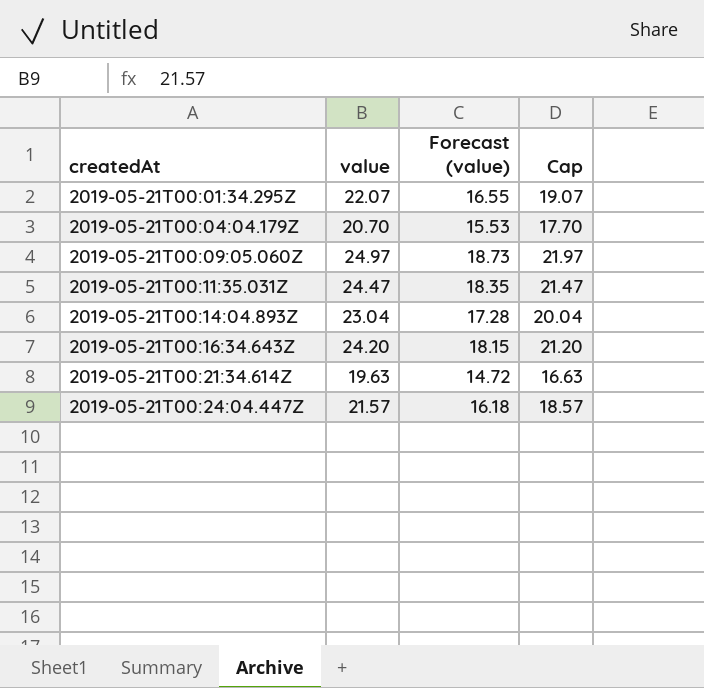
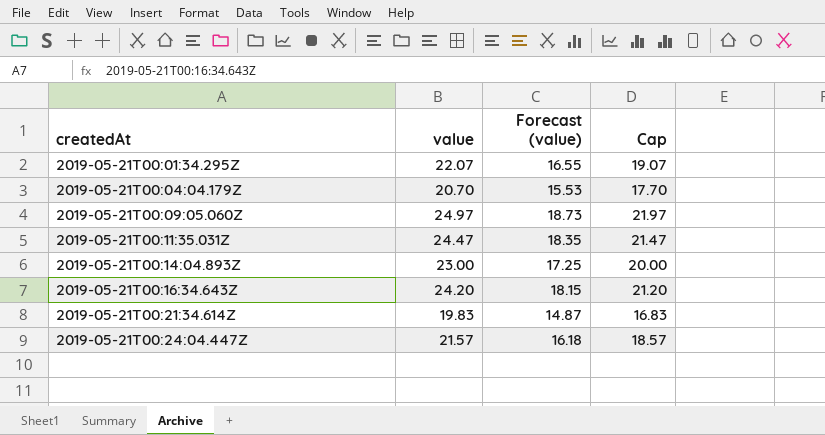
2019-05-21T00:14:04.893Z | value: 23.04 -> 23.00
2019-05-21T00:14:04.893Z | Forecast (value): 17.28 -> 17.25
2019-05-21T00:14:04.893Z | Cap: 20.04 -> 20.00
2019-05-21T00:21:34.614Z | value: 19.63 -> 19.83
2019-05-21T00:21:34.614Z | Forecast (value): 14.72 -> 14.87
2019-05-21T00:21:34.614Z | Cap: 16.63 -> 16.83

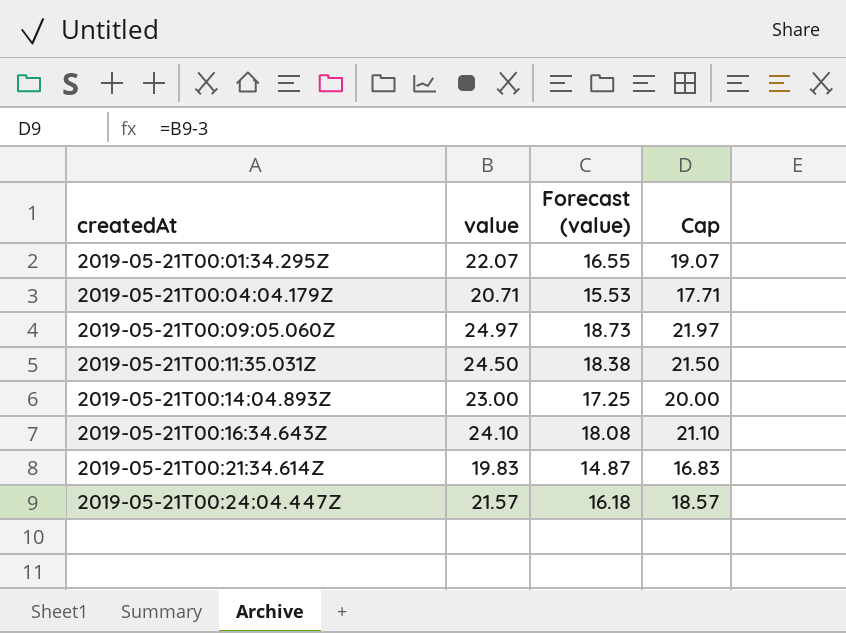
2019-05-21T00:04:04.179Z | value: 20.70 -> 20.71
2019-05-21T00:04:04.179Z | Cap: 17.70 -> 17.71
2019-05-21T00:11:35.031Z | value: 24.47 -> 24.50
2019-05-21T00:11:35.031Z | Forecast (value): 18.35 -> 18.38
2019-05-21T00:11:35.031Z | Cap: 21.47 -> 21.50
2019-05-21T00:16:34.643Z | value: 24.20 -> 24.10
2019-05-21T00:16:34.643Z | Forecast (value): 18.15 -> 18.08
2019-05-21T00:16:34.643Z | Cap: 21.20 -> 21.10

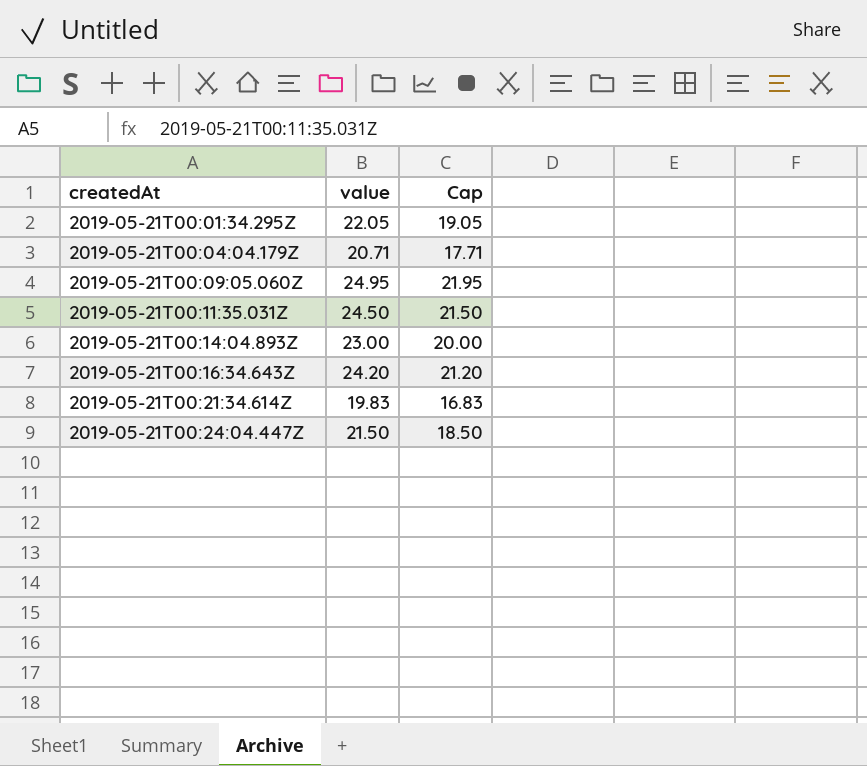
column Forecast (value) | formula: [value] * 0.75 -> none
2019-05-21T00:01:34.295Z | value: 22.07 -> 22.05
2019-05-21T00:01:34.295Z | Cap: 19.07 -> 19.05
2019-05-21T00:09:05.060Z | value: 24.97 -> 24.95
2019-05-21T00:09:05.060Z | Cap: 21.97 -> 21.95
2019-05-21T00:16:34.643Z | value: 24.10 -> 24.20
2019-05-21T00:16:34.643Z | Cap: 21.10 -> 21.20
2019-05-21T00:24:04.447Z | value: 21.57 -> 21.50
2019-05-21T00:24:04.447Z | Cap: 18.57 -> 18.50

